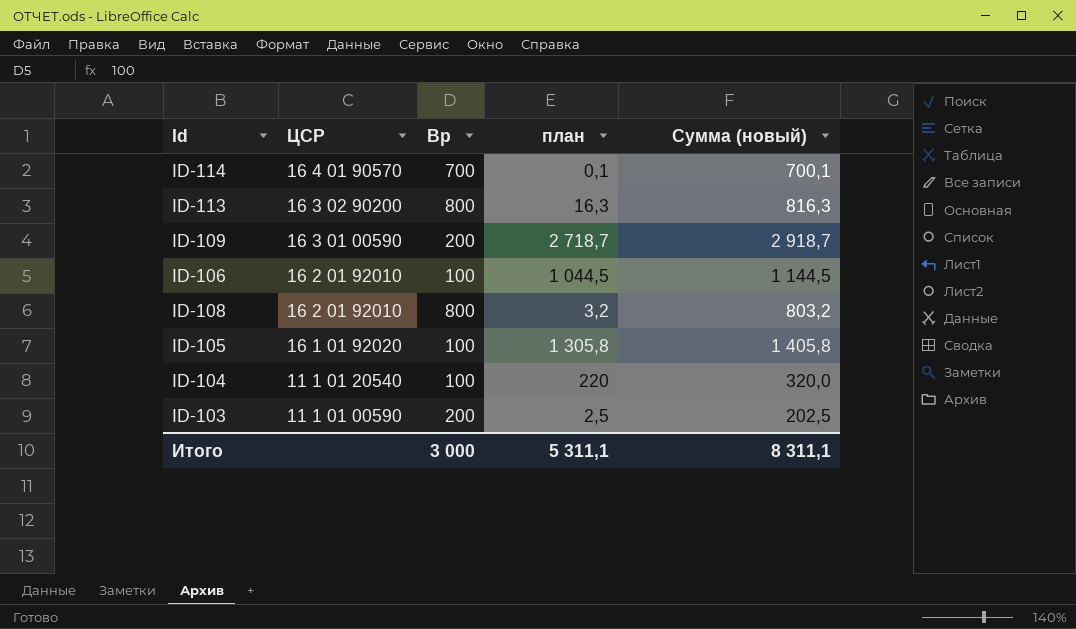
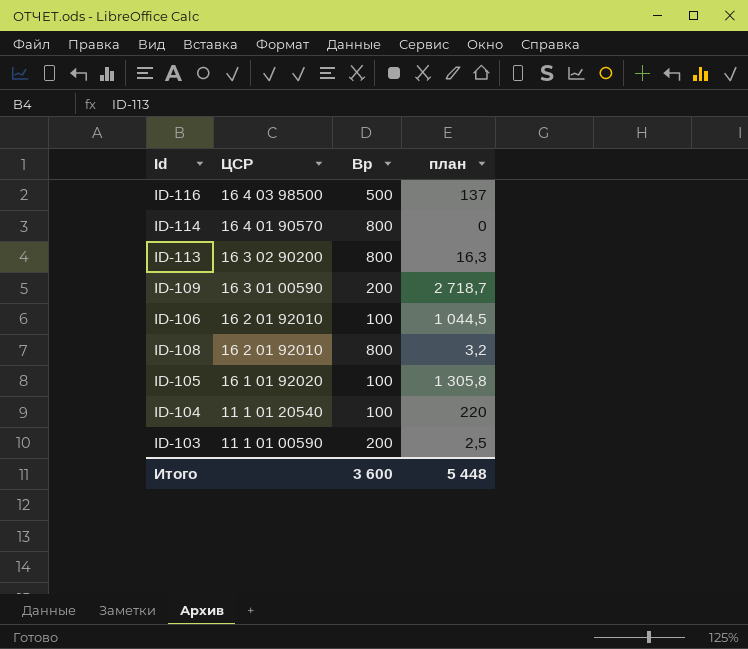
column Сумма (новый) | formula: [Вр] + [план] -> none
row ID-116: none -> 16 4 03 98500 | 500 | 137
ID-114 | Вр: 700 -> 800
ID-114 | план: 0,1 -> 0
Итого | Вр: 3 000 -> 3 600
Итого | план: 5 311,1 -> 5 448

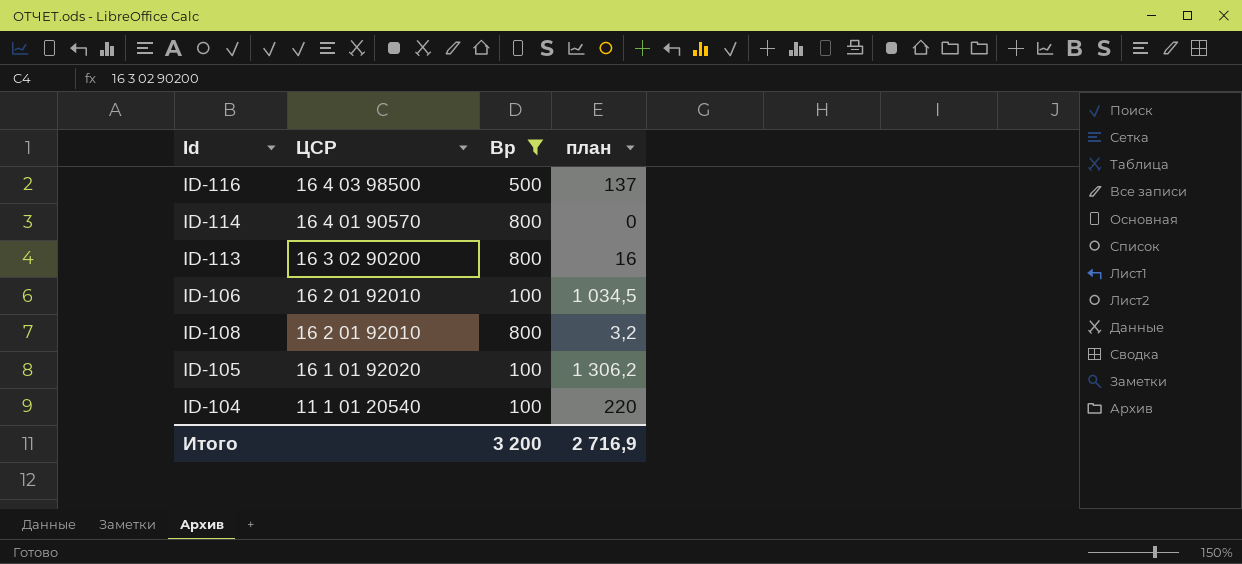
filter: none -> Вр != 200
ID-113 | план: 16,3 -> 16
ID-106 | план: 1 044,5 -> 1 034,5
ID-105 | план: 1 305,8 -> 1 306,2
Итого | Вр: 3 600 -> 3 200
Итого | план: 5 448 -> 2 716,9

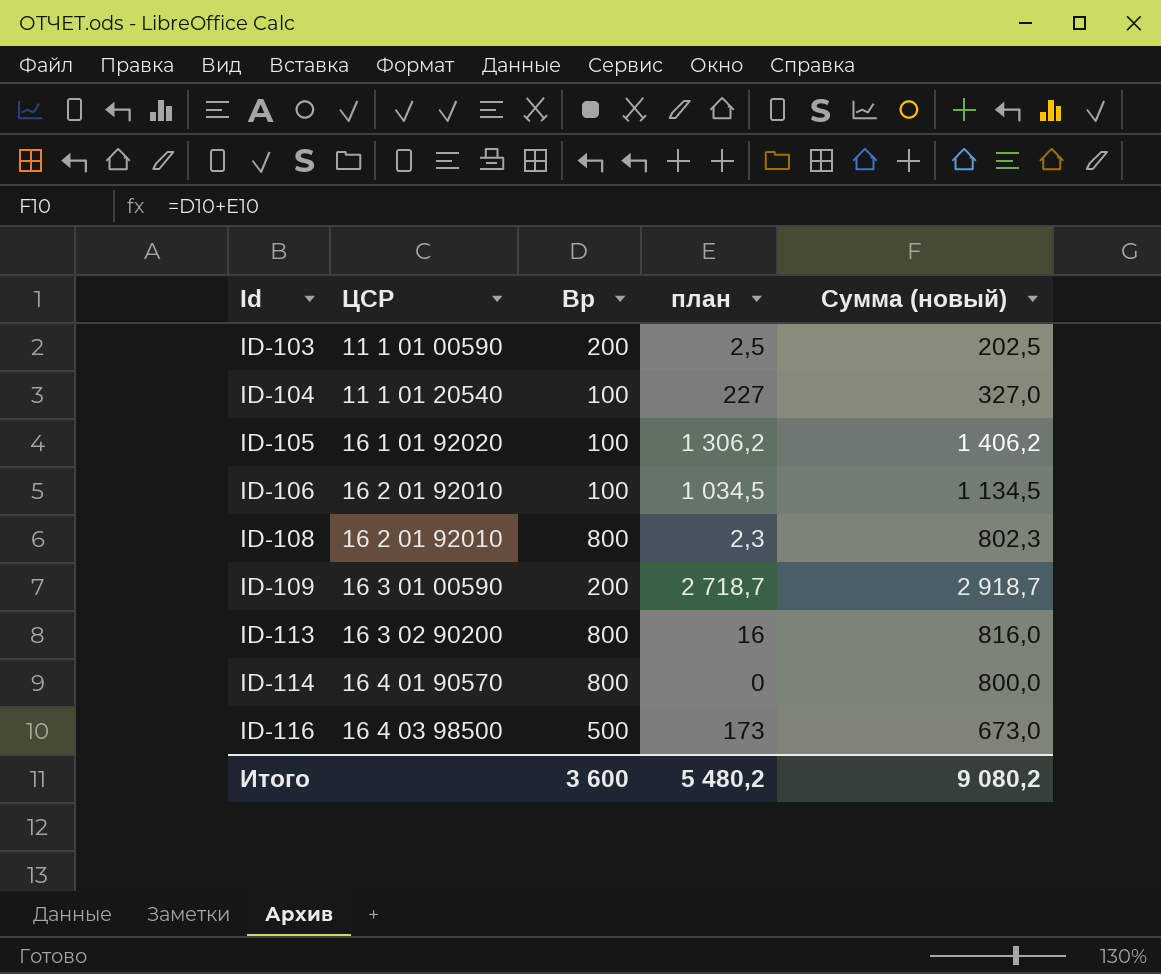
filter: Вр != 200 -> none
row order: ЦСР descending -> Id ascending
column Сумма (новый) | formula: none -> [Вр] + [план]
ID-104 | план: 220 -> 227
ID-108 | план: 3,2 -> 2,3
ID-116 | план: 137 -> 173
Итого | Вр: 3 200 -> 3 600
Итого | план: 2 716,9 -> 5 480,2

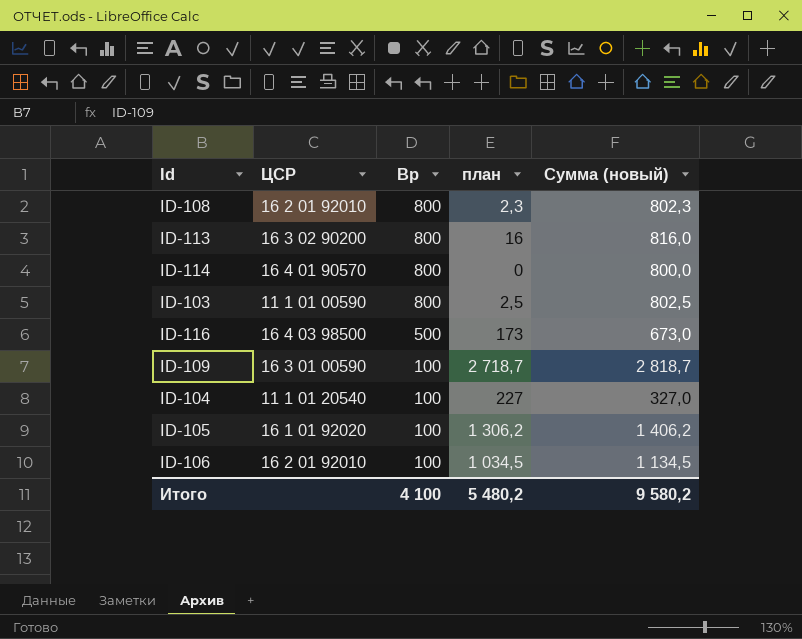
row order: Id ascending -> Вр descending
ID-103 | Вр: 200 -> 800
ID-103 | Сумма (новый): 202,5 -> 802,5
ID-109 | Вр: 200 -> 100
ID-109 | Сумма (новый): 2 918,7 -> 2 818,7
Итого | Вр: 3 600 -> 4 100
Итого | Сумма (новый): 9 080,2 -> 9 580,2

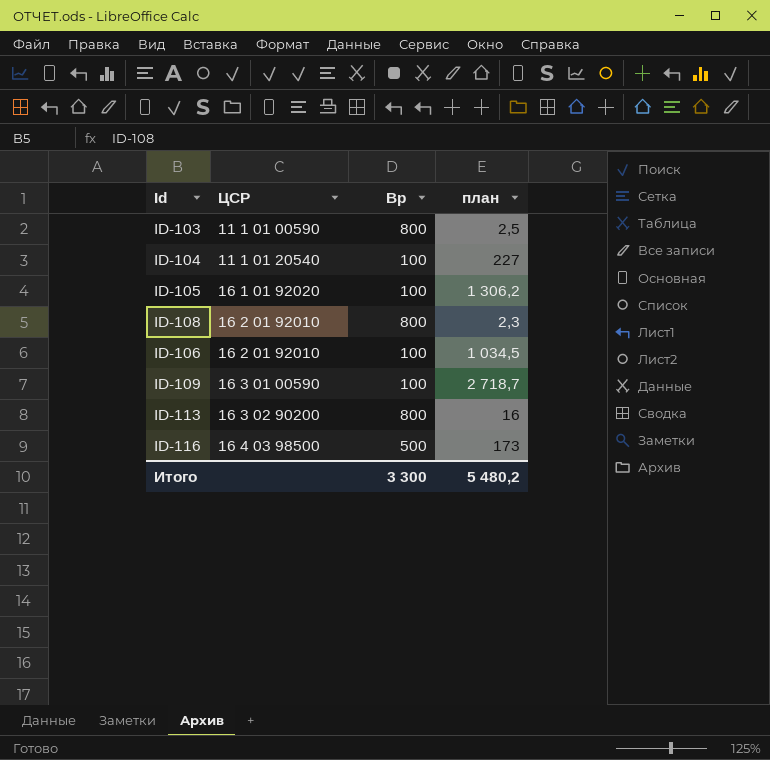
row order: Вр descending -> ЦСР ascending
column Сумма (новый) | formula: [Вр] + [план] -> none
row ID-114: 16 4 01 90570 | 800 | 0 | 800,0 -> none
Итого | Вр: 4 100 -> 3 300

